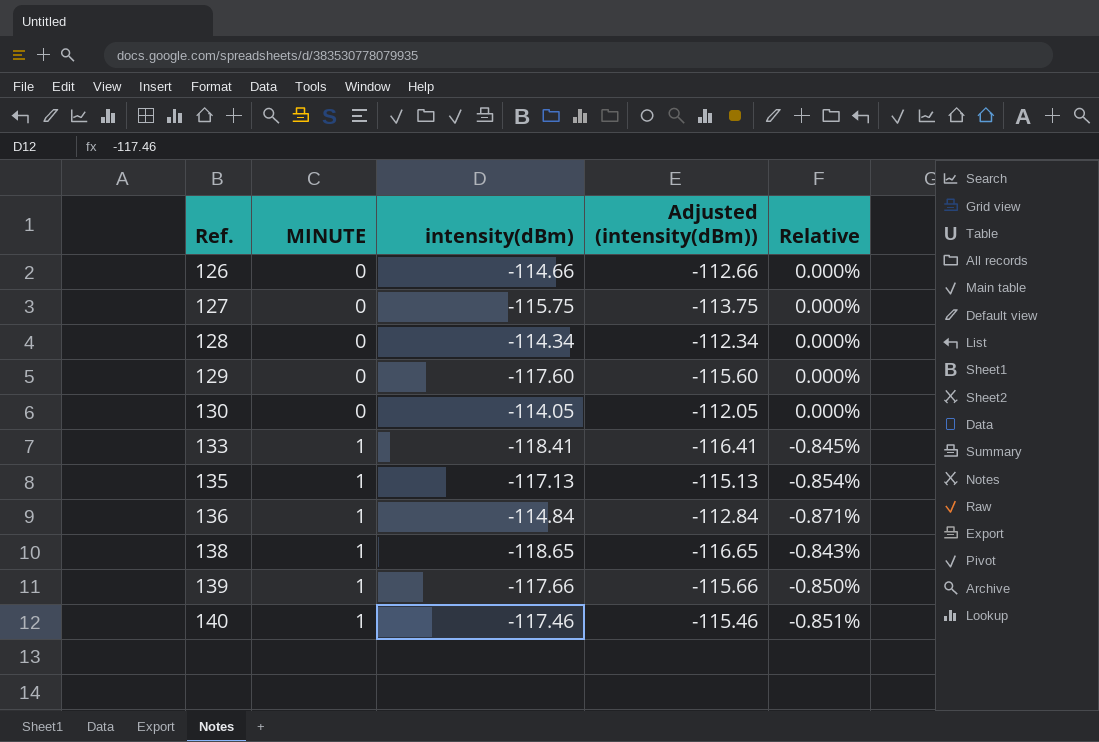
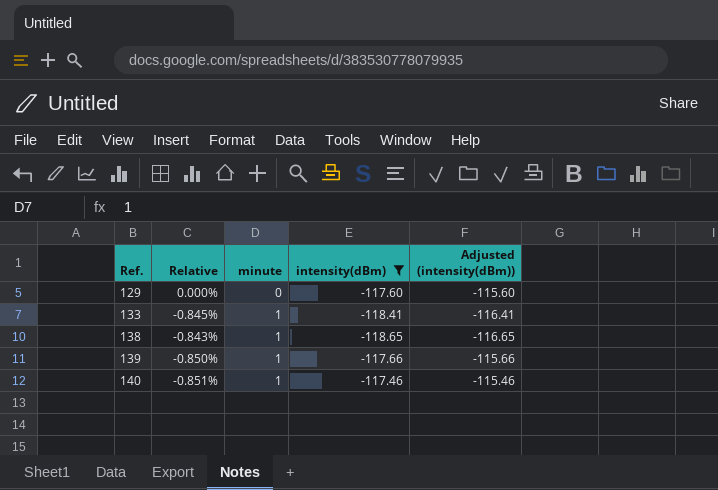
filter: none -> intensity(dBm) <= -117.46
column Relative | position: 5 -> 2
column name: MINUTE -> minute

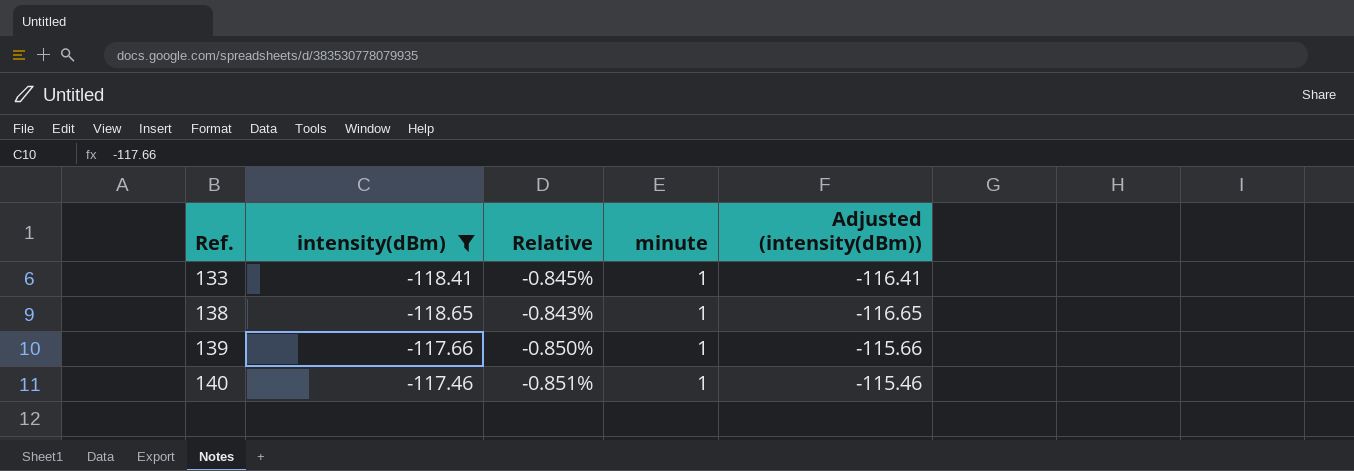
column intensity(dBm) | position: 4 -> 2
row 129: 0.000% | 0 | -117.60 | -115.60 -> none

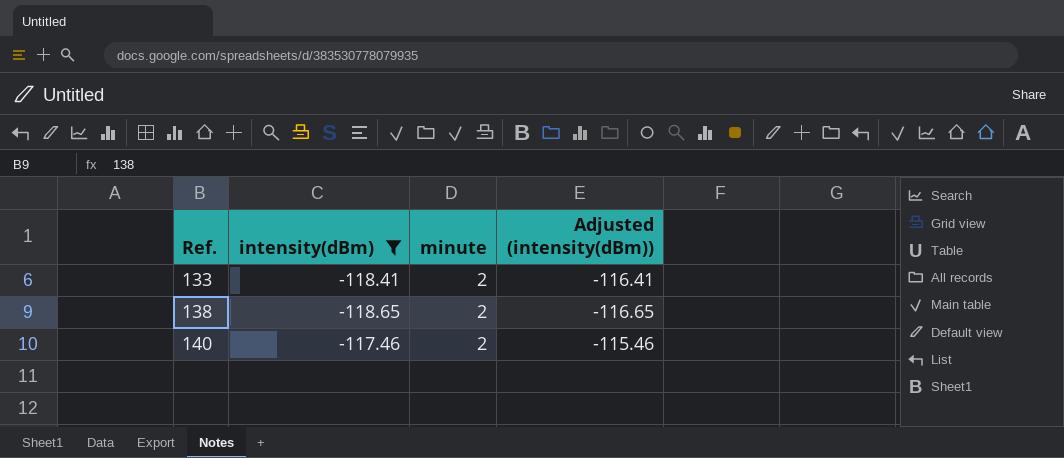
column Relative | formula: [minute] / [intensity(dBm)] -> none
row 139: -117.66 | -0.850% | 1 | -115.66 -> none
133 | minute: 1 -> 2
138 | minute: 1 -> 2
140 | minute: 1 -> 2

